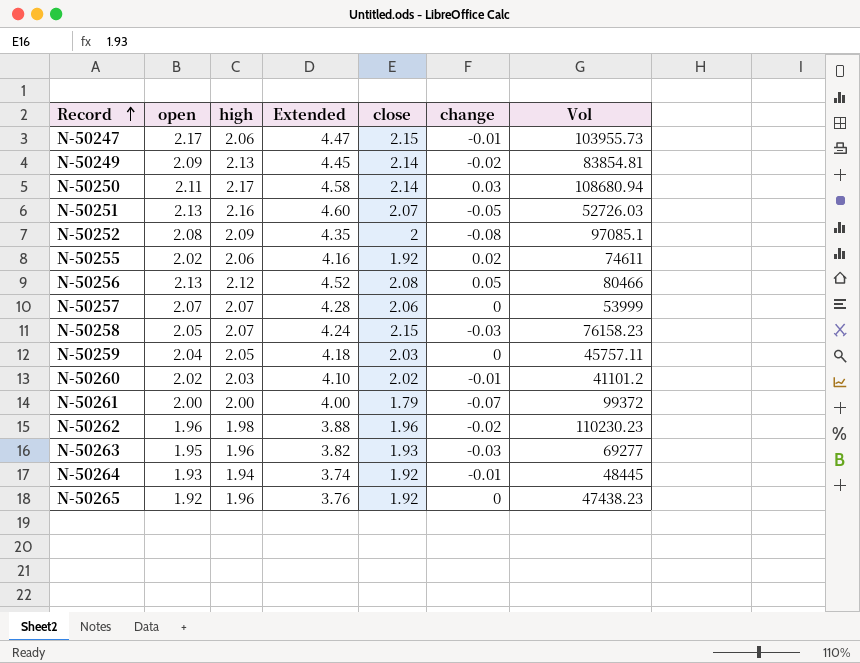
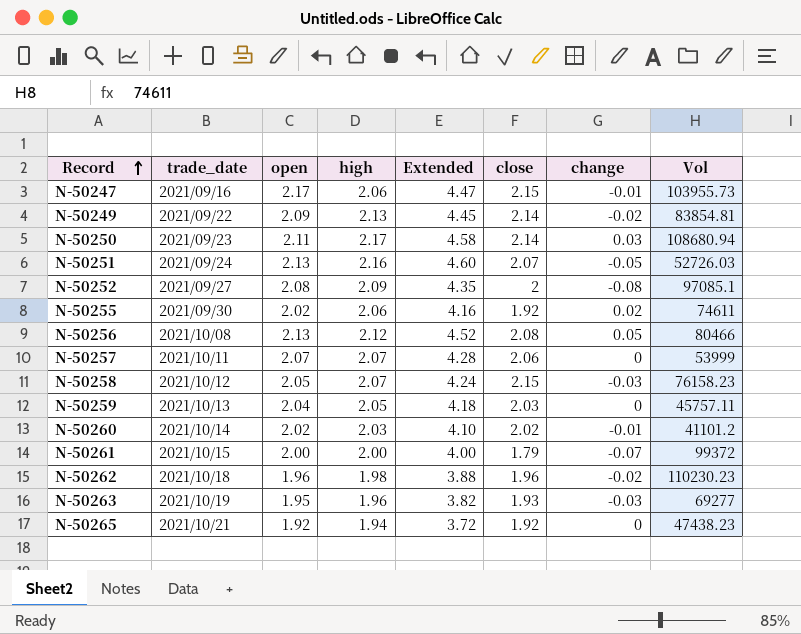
column trade_date | position: none -> 2
row N-50264: 1.93 | 1.94 | 3.74 | 1.92 | -0.01 | 48445 -> none
N-50265 | high: 1.96 -> 1.94
N-50265 | Extended: 3.76 -> 3.72

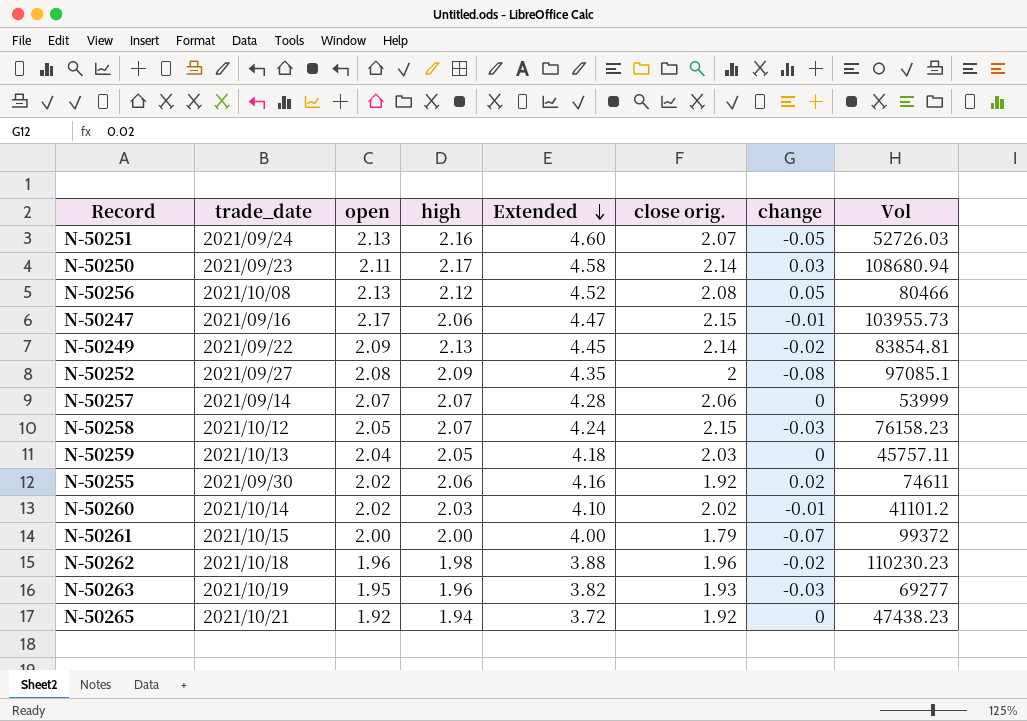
row order: Record ascending -> Extended descending
column name: close -> close orig.
N-50257 | trade_date: 2021/10/11 -> 2021/09/14

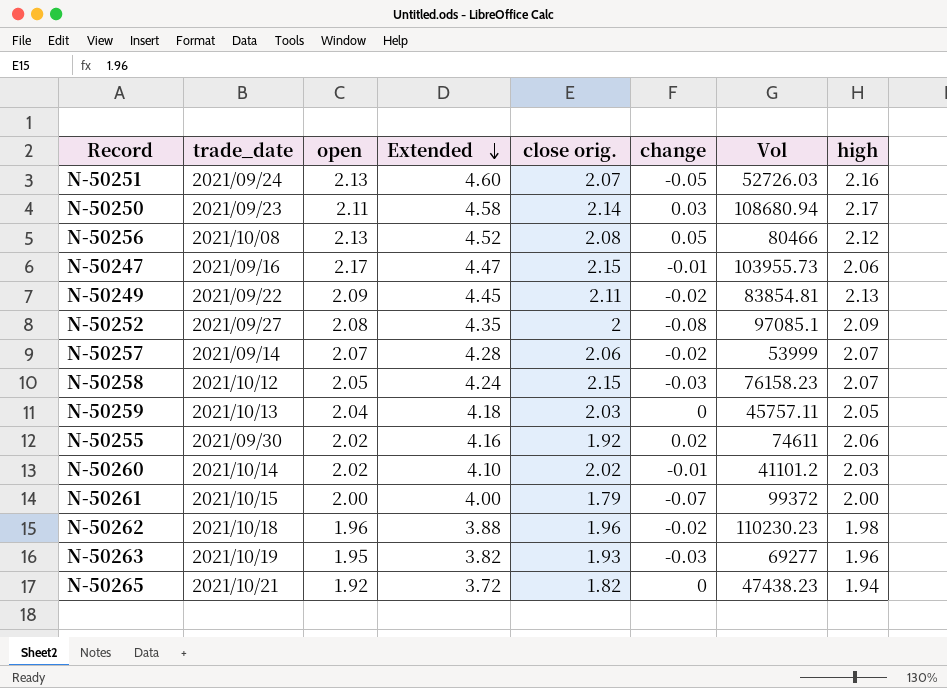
column high | position: 4 -> 8
N-50249 | close orig.: 2.14 -> 2.11
N-50257 | change: 0 -> -0.02
N-50265 | close orig.: 1.92 -> 1.82

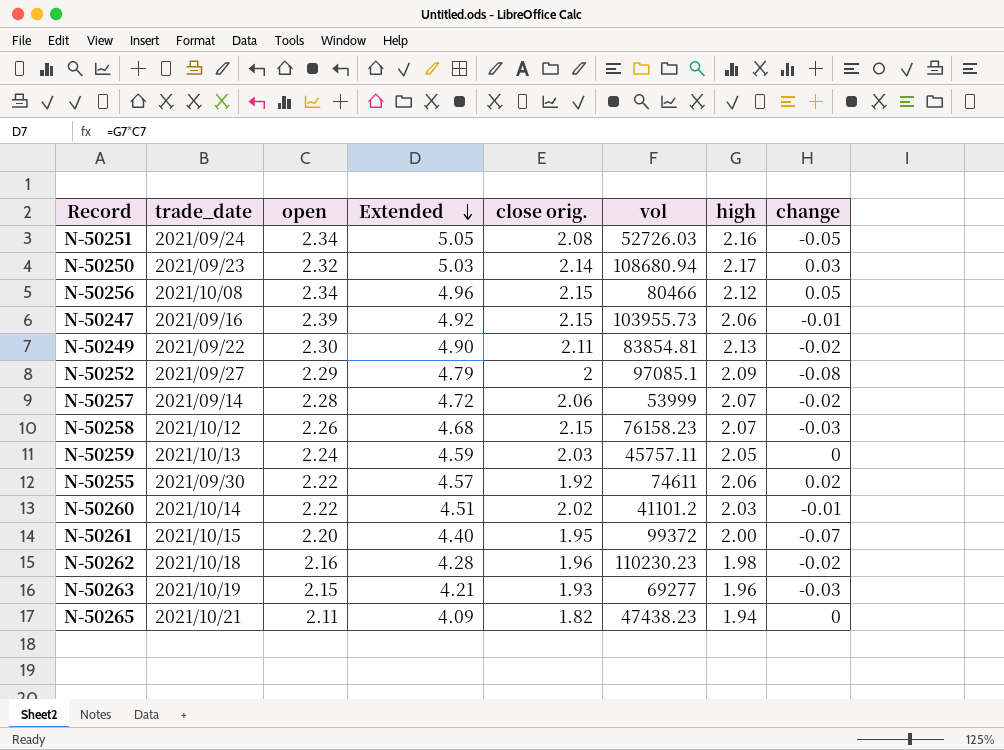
column name: Vol -> vol
column change | position: 6 -> 8
N-50251 | open: 2.13 -> 2.34
N-50251 | Extended: 4.60 -> 5.05
N-50251 | close orig.: 2.07 -> 2.08
N-50250 | open: 2.11 -> 2.32
N-50250 | Extended: 4.58 -> 5.03
N-50256 | open: 2.13 -> 2.34
N-50256 | Extended: 4.52 -> 4.96
N-50256 | close orig.: 2.08 -> 2.15
N-50247 | open: 2.17 -> 2.39
N-50247 | Extended: 4.47 -> 4.92
N-50249 | open: 2.09 -> 2.30
N-50249 | Extended: 4.45 -> 4.90
N-50252 | open: 2.08 -> 2.29
N-50252 | Extended: 4.35 -> 4.79
N-50257 | open: 2.07 -> 2.28
N-50257 | Extended: 4.28 -> 4.72
N-50258 | open: 2.05 -> 2.26
N-50258 | Extended: 4.24 -> 4.68
N-50259 | open: 2.04 -> 2.24
N-50259 | Extended: 4.18 -> 4.59
N-50255 | open: 2.02 -> 2.22
N-50255 | Extended: 4.16 -> 4.57
N-50260 | open: 2.02 -> 2.22
N-50260 | Extended: 4.10 -> 4.51
N-50261 | open: 2.00 -> 2.20
N-50261 | Extended: 4.00 -> 4.40
N-50261 | close orig.: 1.79 -> 1.95
N-50262 | open: 1.96 -> 2.16
N-50262 | Extended: 3.88 -> 4.28
N-50263 | open: 1.95 -> 2.15
N-50263 | Extended: 3.82 -> 4.21
N-50265 | open: 1.92 -> 2.11
N-50265 | Extended: 3.72 -> 4.09

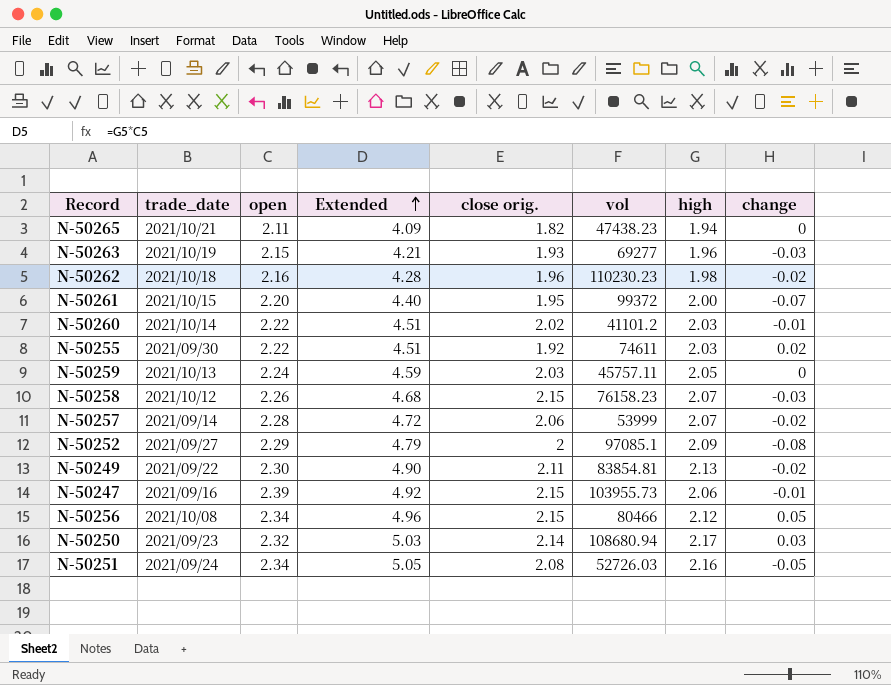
row order: Extended descending -> Extended ascending
N-50255 | Extended: 4.57 -> 4.51
N-50255 | high: 2.06 -> 2.03

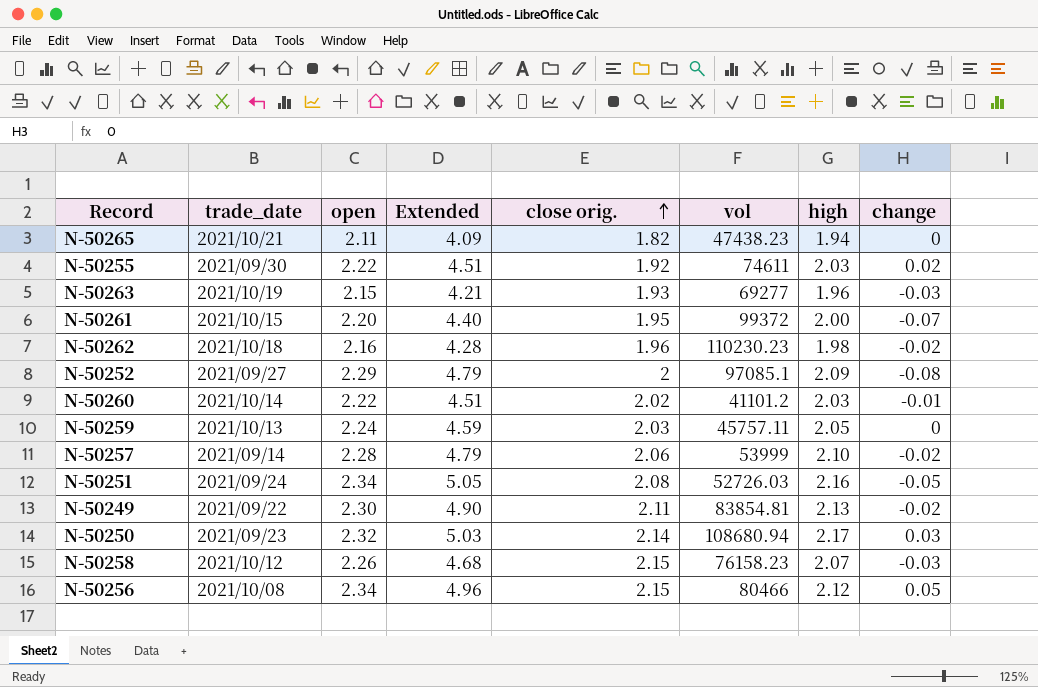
row order: Extended ascending -> close orig. ascending
row N-50247: 2021/09/16 | 2.39 | 4.92 | 2.15 | 103955.73 | 2.06 | -0.01 -> none
N-50257 | Extended: 4.72 -> 4.79
N-50257 | high: 2.07 -> 2.10

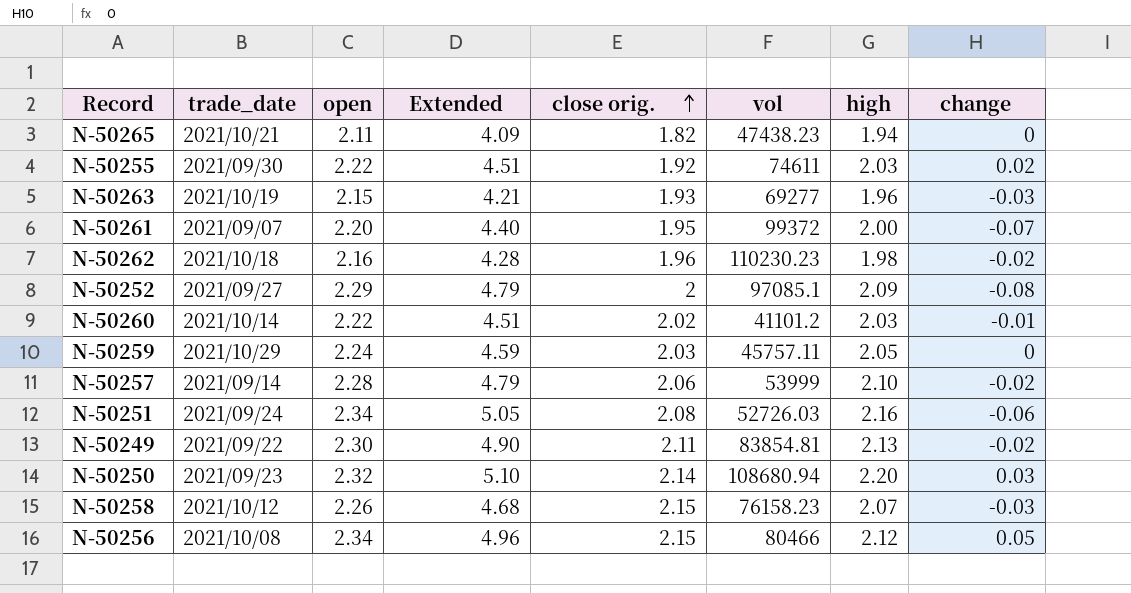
N-50261 | trade_date: 2021/10/15 -> 2021/09/07
N-50259 | trade_date: 2021/10/13 -> 2021/10/29
N-50251 | change: -0.05 -> -0.06
N-50250 | Extended: 5.03 -> 5.10
N-50250 | high: 2.17 -> 2.20

